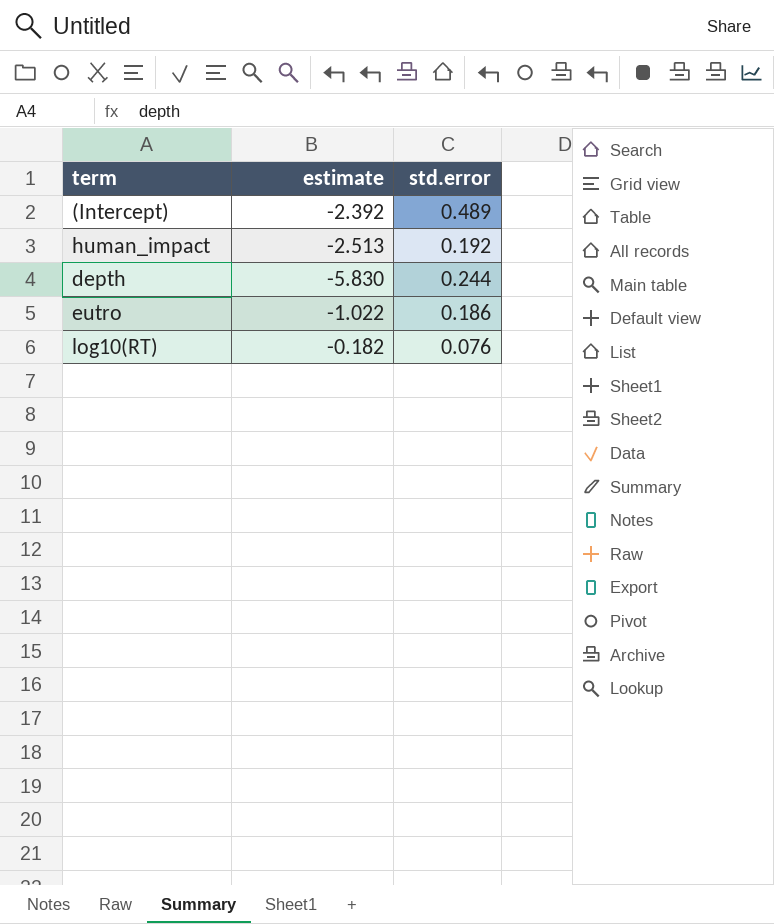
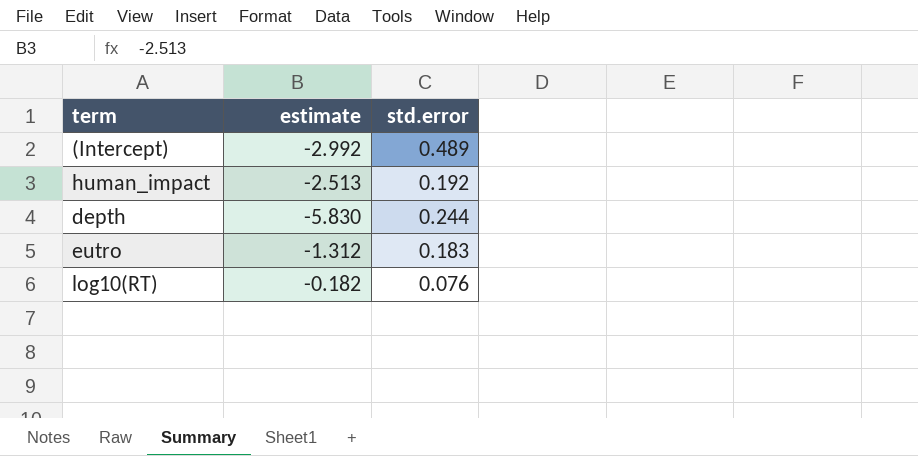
(Intercept) | estimate: -2.392 -> -2.992
eutro | estimate: -1.022 -> -1.312
eutro | std.error: 0.186 -> 0.183

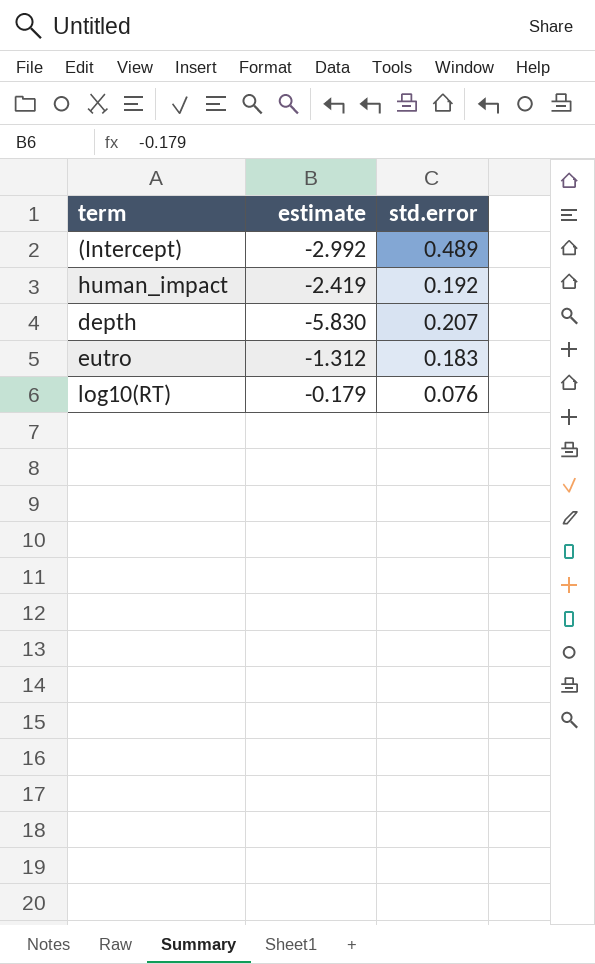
human_impact | estimate: -2.513 -> -2.419
depth | std.error: 0.244 -> 0.207
log10(RT) | estimate: -0.182 -> -0.179

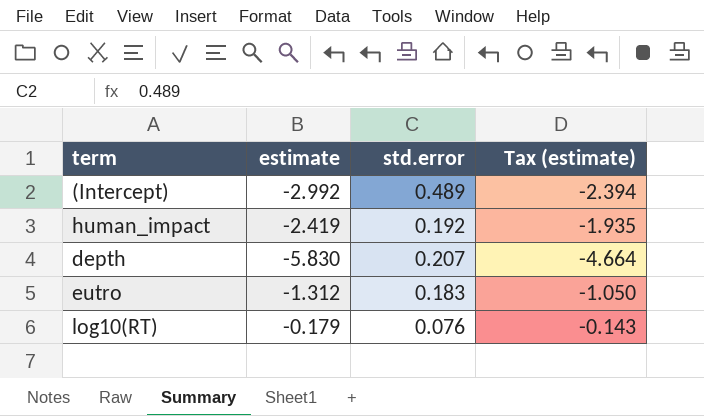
column Tax (estimate) | formula: none -> [estimate] * 0.8

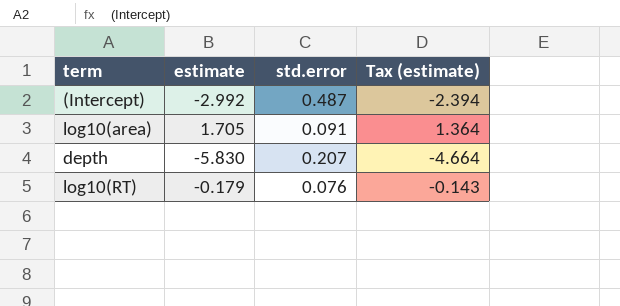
row human_impact: -2.419 | 0.192 | -1.935 -> none
row eutro: -1.312 | 0.183 | -1.050 -> none
(Intercept) | std.error: 0.489 -> 0.487
row log10(area): none -> 1.705 | 0.091 | 1.364

